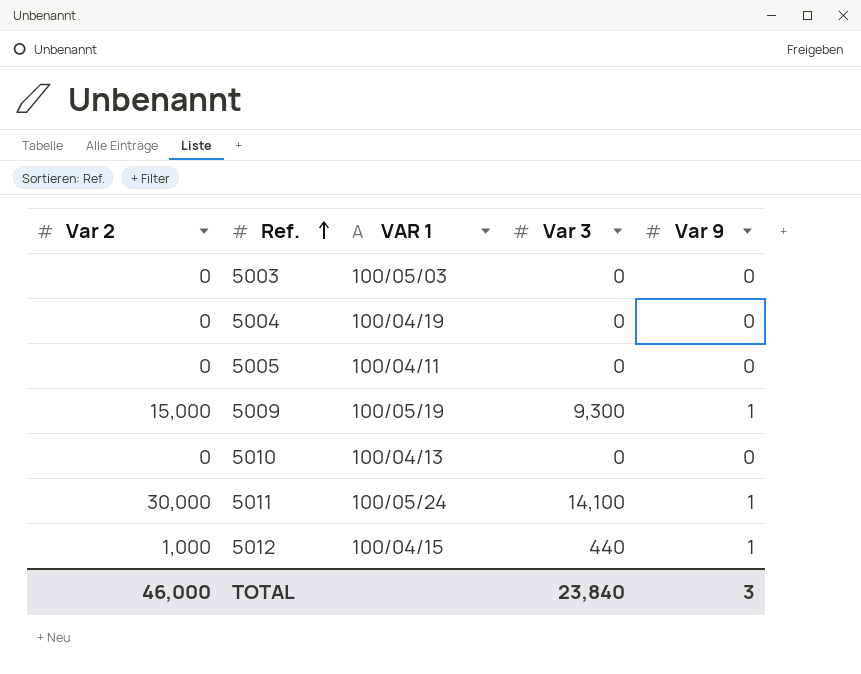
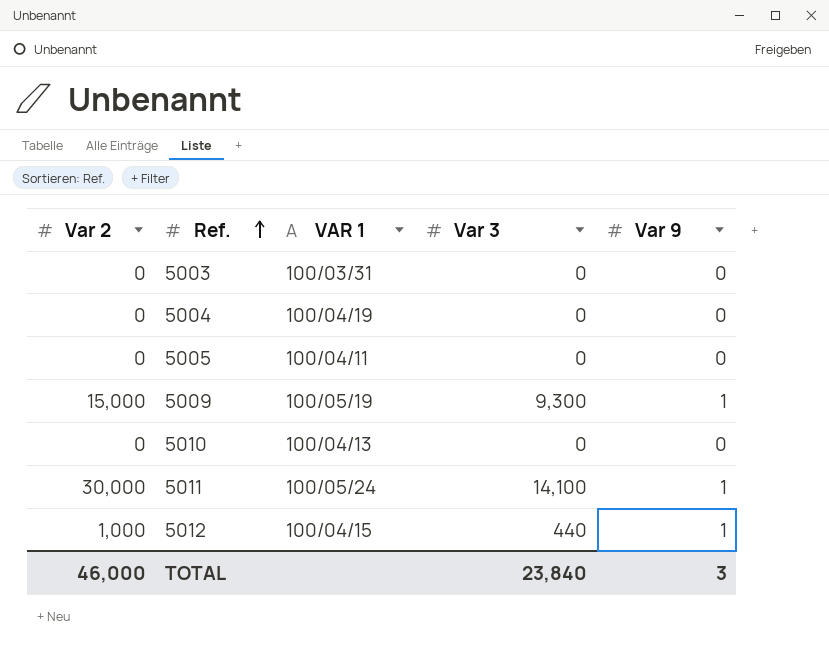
5003 | VAR 1: 100/05/03 -> 100/03/31

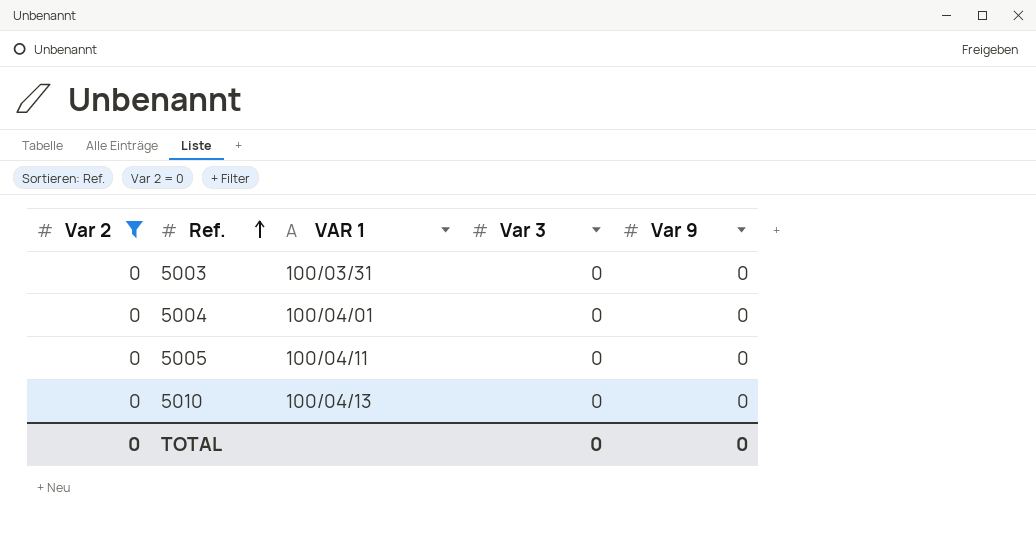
filter: none -> Var 2 = 0
5004 | VAR 1: 100/04/19 -> 100/04/01
TOTAL | Var 2: 46,000 -> 0
TOTAL | Var 3: 23,840 -> 0
TOTAL | Var 9: 3 -> 0

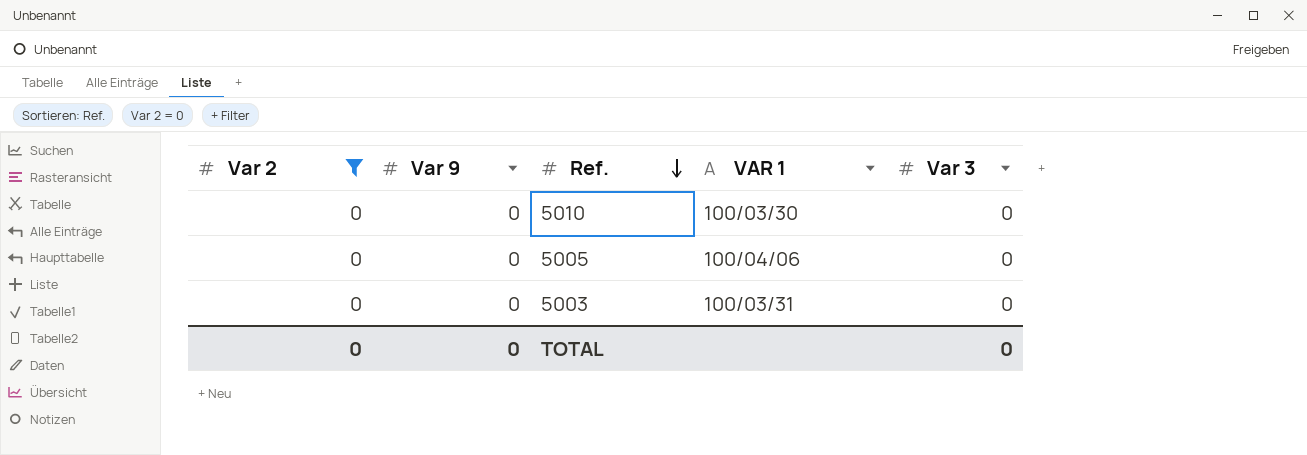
row order: Ref. ascending -> Ref. descending
column Var 9 | position: 5 -> 2
row 5004: 0 | 100/04/01 | 0 | 0 -> none
5010 | VAR 1: 100/04/13 -> 100/03/30
5005 | VAR 1: 100/04/11 -> 100/04/06

